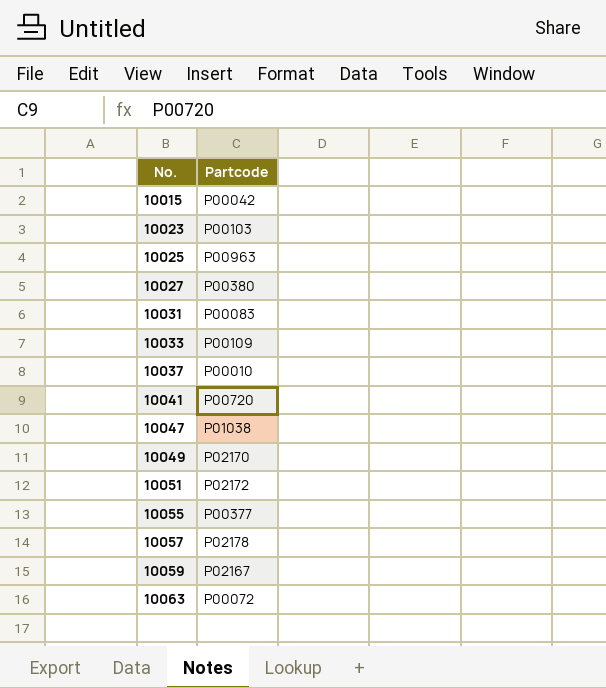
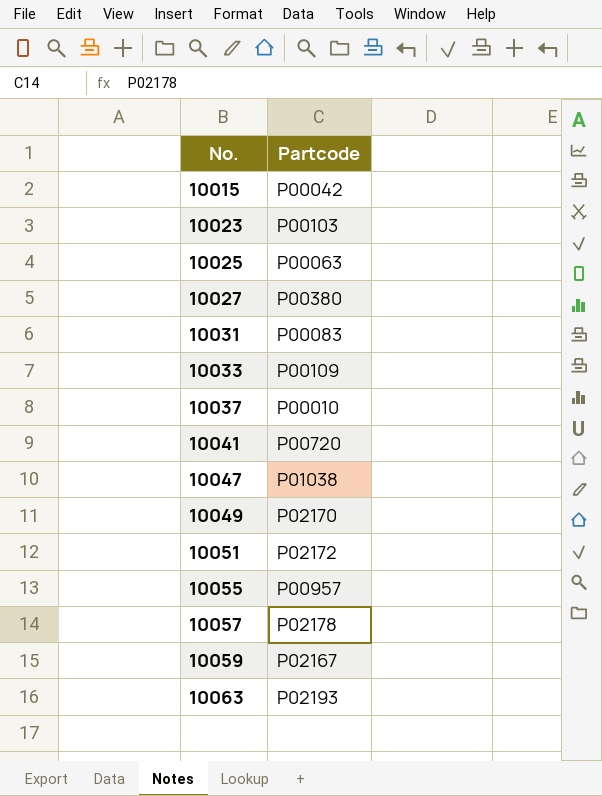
10025 | Partcode: P00963 -> P00063
10055 | Partcode: P00377 -> P00957
10063 | Partcode: P00072 -> P02193

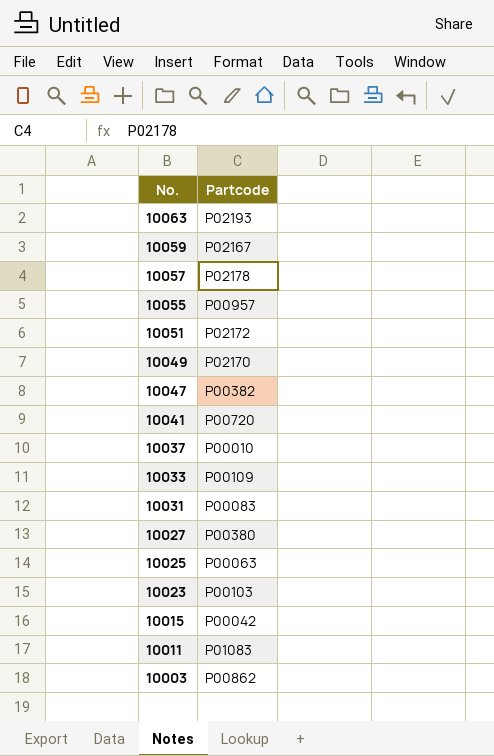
row order: No. ascending -> No. descending
10047 | Partcode: P01038 -> P00382
row 10011: none -> P01083
row 10003: none -> P00862

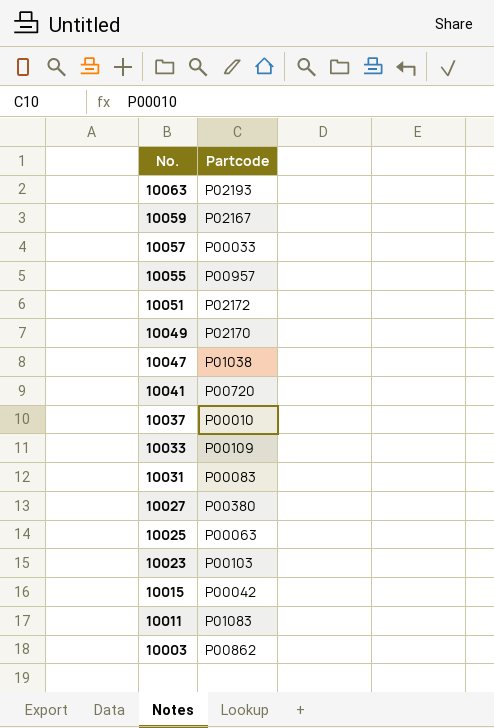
10057 | Partcode: P02178 -> P00033
10047 | Partcode: P00382 -> P01038

